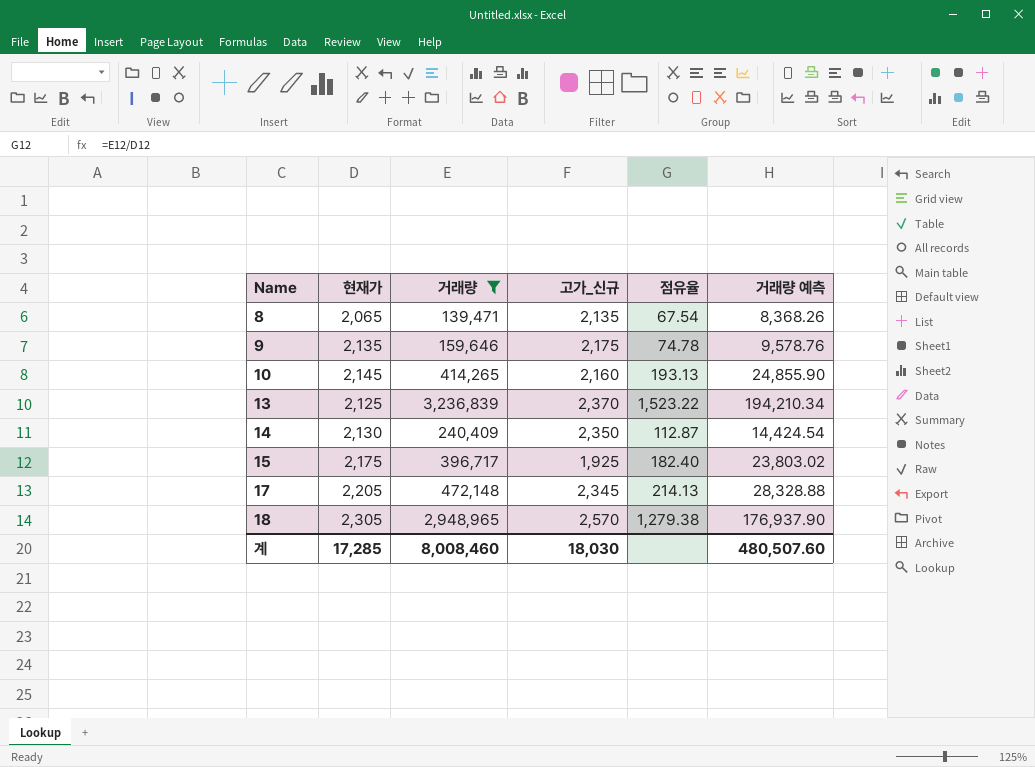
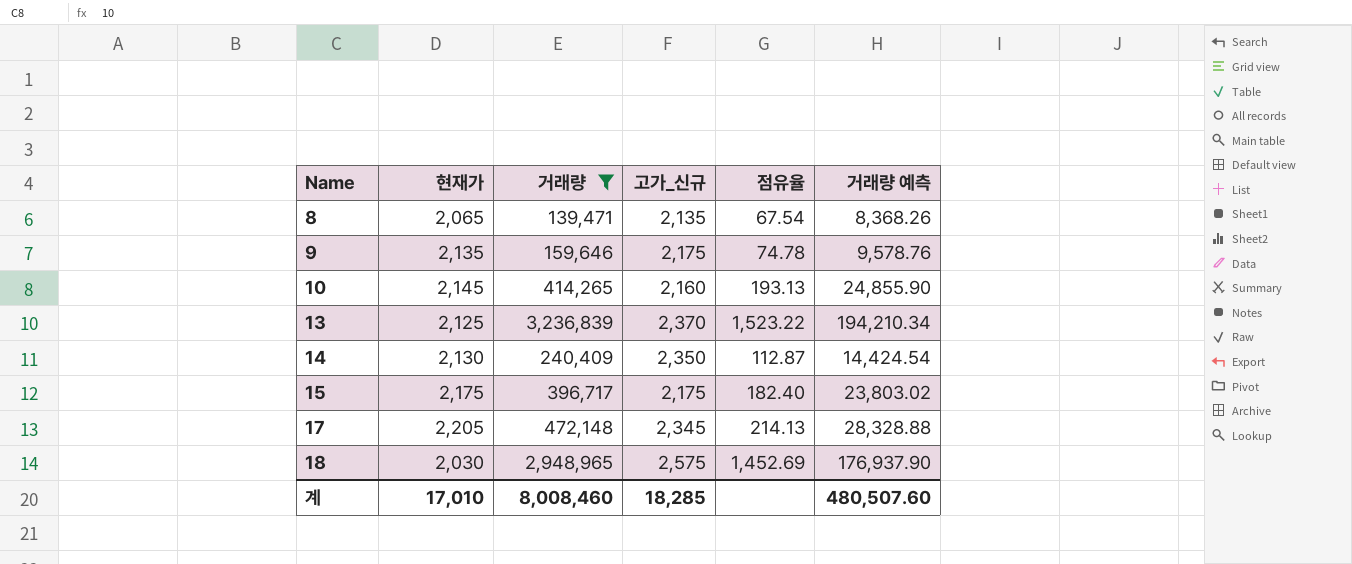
15 | 고가_신규: 1,925 -> 2,175
18 | 현재가: 2,305 -> 2,030
18 | 고가_신규: 2,570 -> 2,575
18 | 점유율: 1,279.38 -> 1,452.69
계 | 현재가: 17,285 -> 17,010
계 | 고가_신규: 18,030 -> 18,285

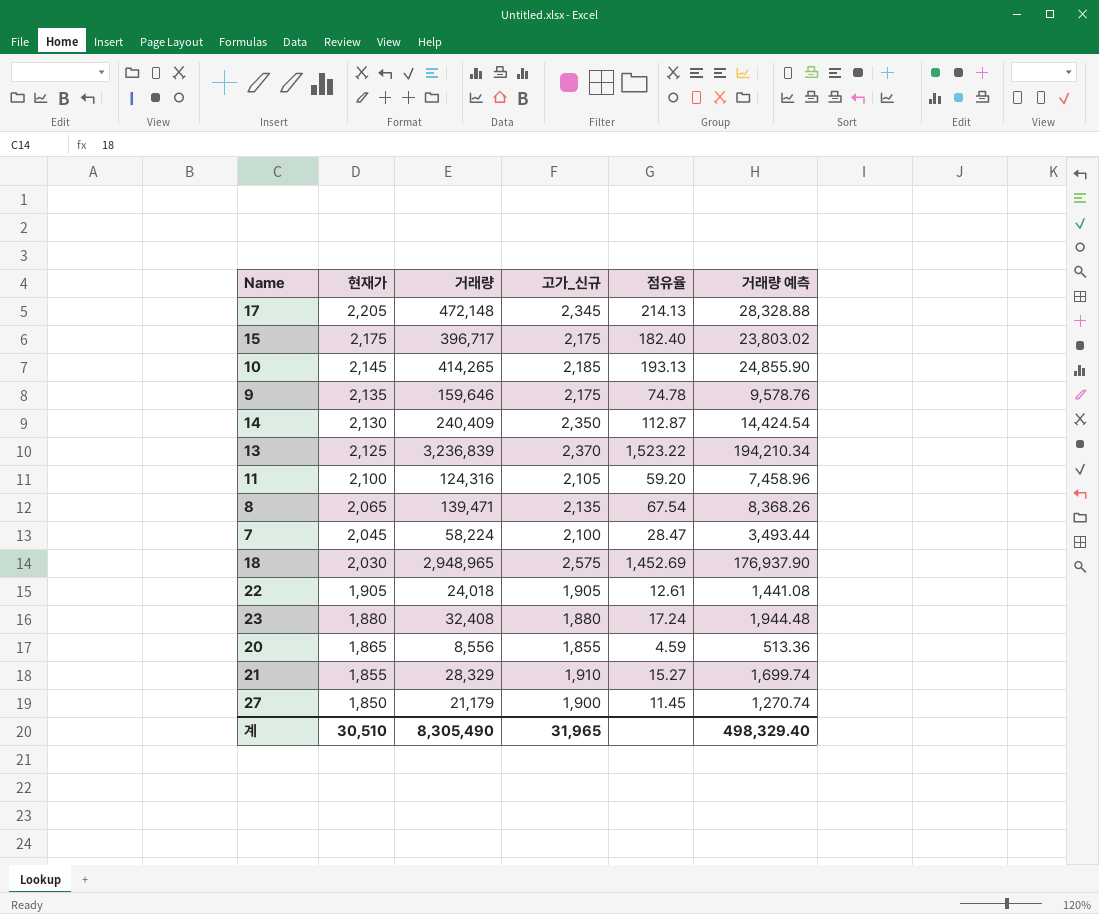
filter: 거래량 >= 139,471 -> none
row order: Name ascending -> 현재가 descending
10 | 고가_신규: 2,160 -> 2,185
계 | 현재가: 17,010 -> 30,510
계 | 거래량: 8,008,460 -> 8,305,490
계 | 고가_신규: 18,285 -> 31,965
계 | 거래량 예측: 480,507.60 -> 498,329.40

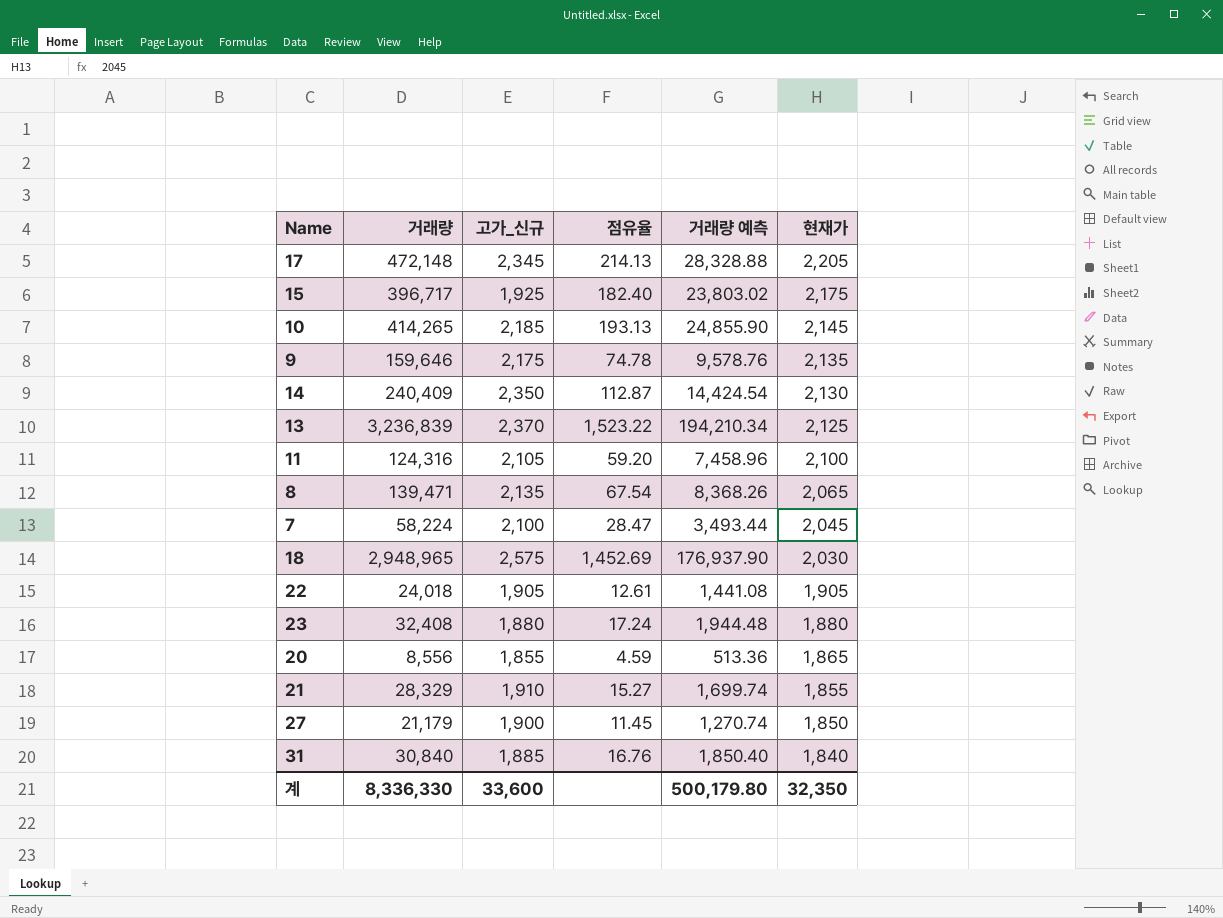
column 현재가 | position: 2 -> 6
15 | 고가_신규: 2,175 -> 1,925
row 31: none -> 30,840 | 1,885 | 16.76 | 1,850.40 | 1,840
계 | 거래량: 8,305,490 -> 8,336,330
계 | 고가_신규: 31,965 -> 33,600
계 | 거래량 예측: 498,329.40 -> 500,179.80
계 | 현재가: 30,510 -> 32,350

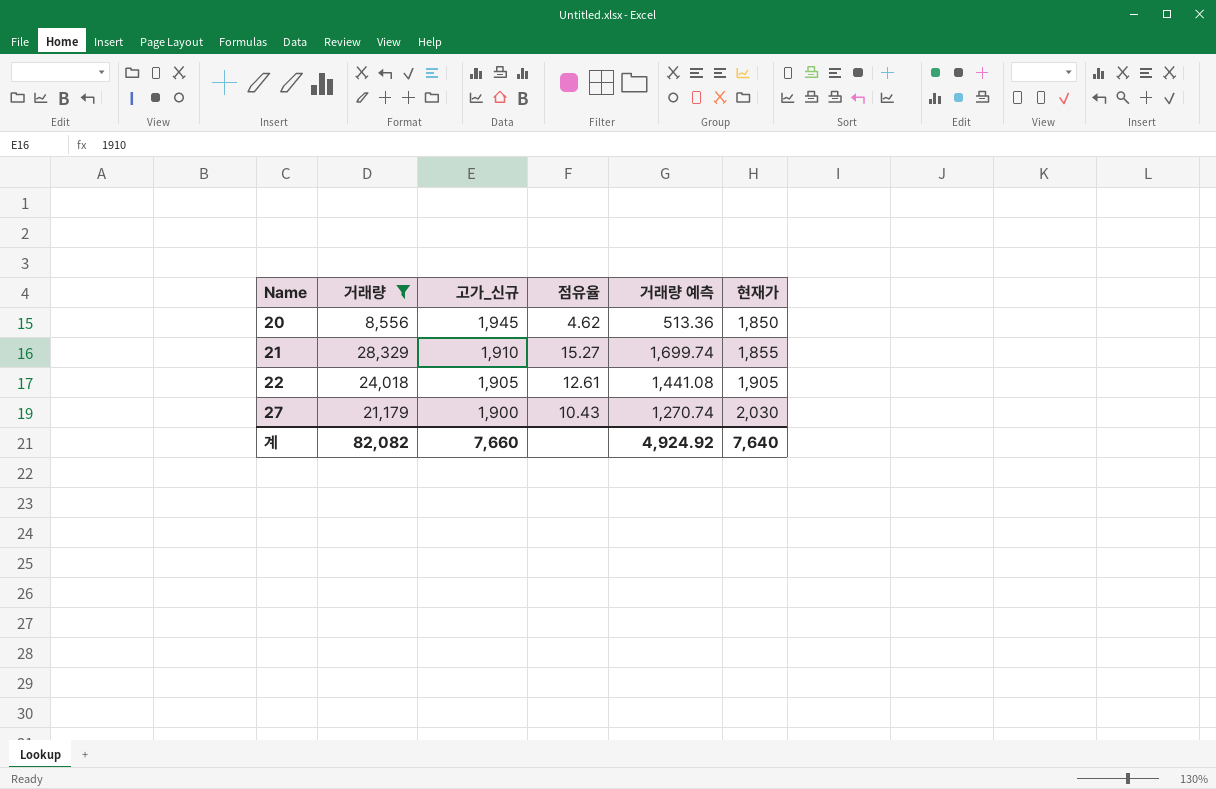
filter: none -> 거래량 <= 28,329
row order: 현재가 descending -> Name ascending
20 | 고가_신규: 1,855 -> 1,945
20 | 점유율: 4.59 -> 4.62
20 | 현재가: 1,865 -> 1,850
27 | 점유율: 11.45 -> 10.43
27 | 현재가: 1,850 -> 2,030
계 | 거래량: 8,336,330 -> 82,082
계 | 고가_신규: 33,600 -> 7,660
계 | 거래량 예측: 500,179.80 -> 4,924.92
계 | 현재가: 32,350 -> 7,640

